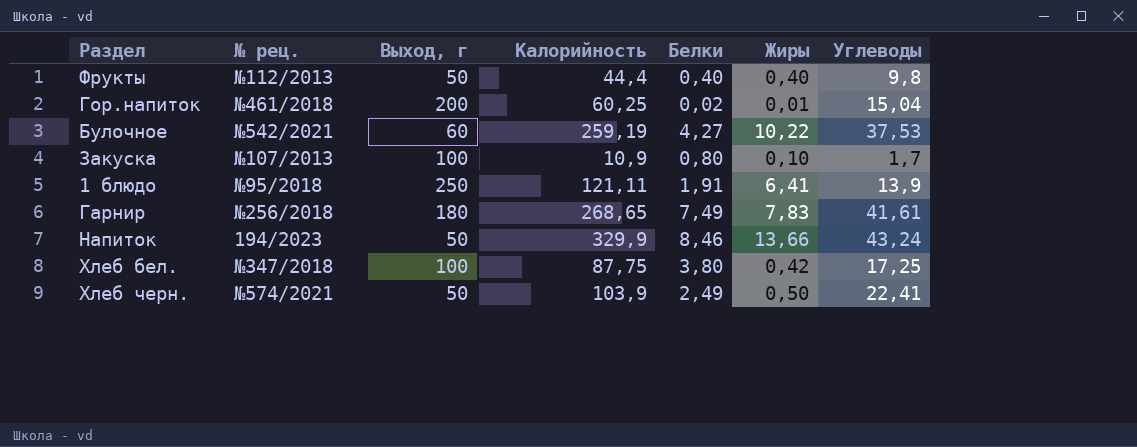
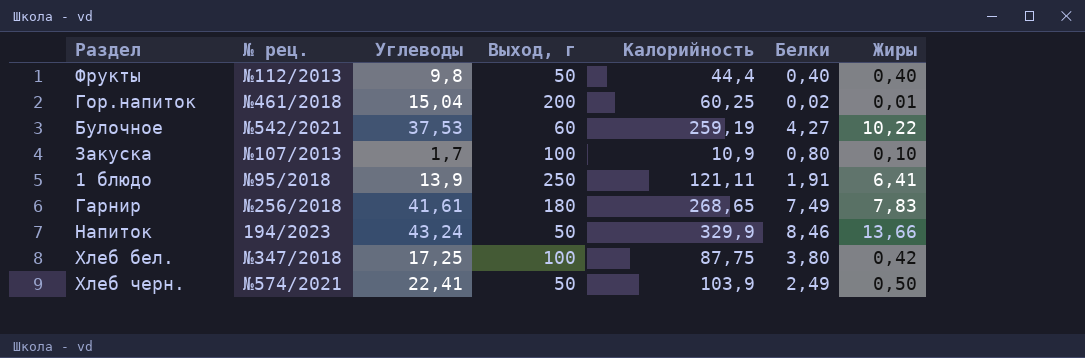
column Углеводы | position: 7 -> 3

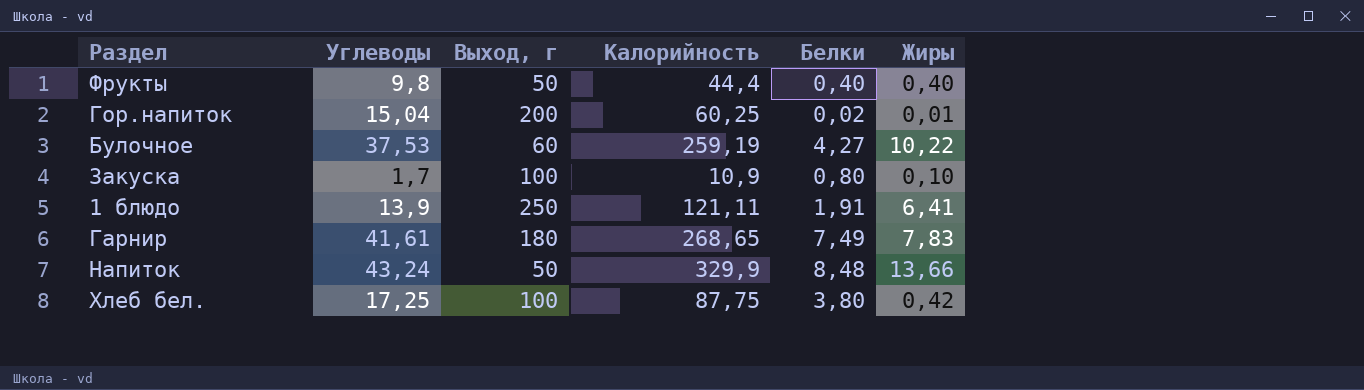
column № рец. | position: 2 -> none
row Хлеб черн.: №574/2021 | 22,41 | 50 | 103,9 | 2,49 | 0,50 -> none
Напиток | Белки: 8,46 -> 8,48

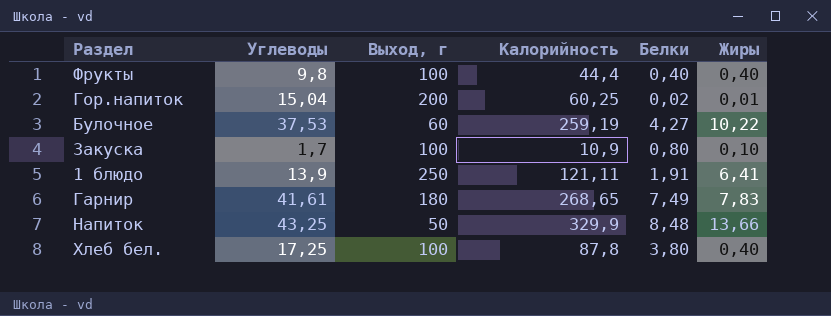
Фрукты | Выход, г: 50 -> 100
Напиток | Углеводы: 43,24 -> 43,25
Хлеб бел. | Калорийность: 87,75 -> 87,8
Хлеб бел. | Жиры: 0,42 -> 0,40

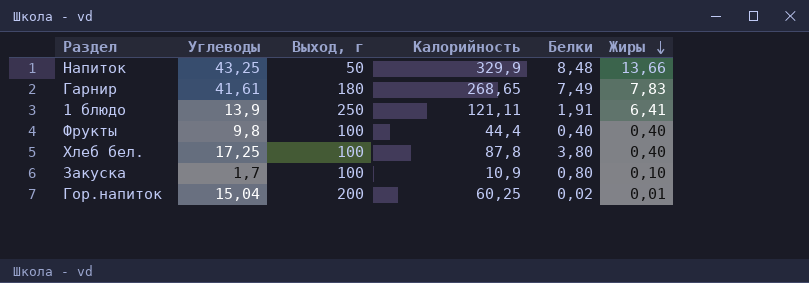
row order: none -> Жиры descending
row Булочное: 37,53 | 60 | 259,19 | 4,27 | 10,22 -> none

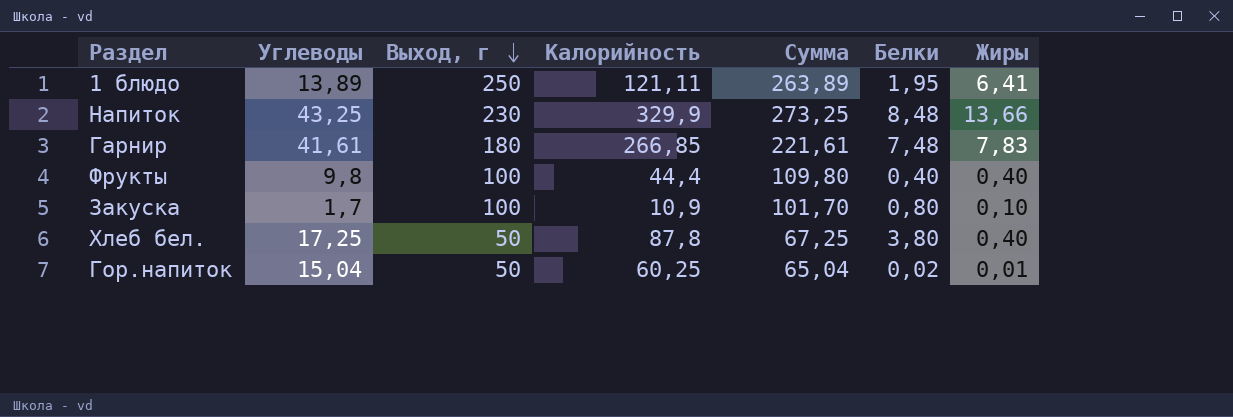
row order: Жиры descending -> Выход, г descending
column Сумма | formula: none -> [Углеводы] + [Выход, г]
1 блюдо | Углеводы: 13,9 -> 13,89
1 блюдо | Белки: 1,91 -> 1,95
Напиток | Выход, г: 50 -> 230
Гарнир | Калорийность: 268,65 -> 266,85
Гарнир | Белки: 7,49 -> 7,48
Хлеб бел. | Выход, г: 100 -> 50
Гор.напиток | Выход, г: 200 -> 50

